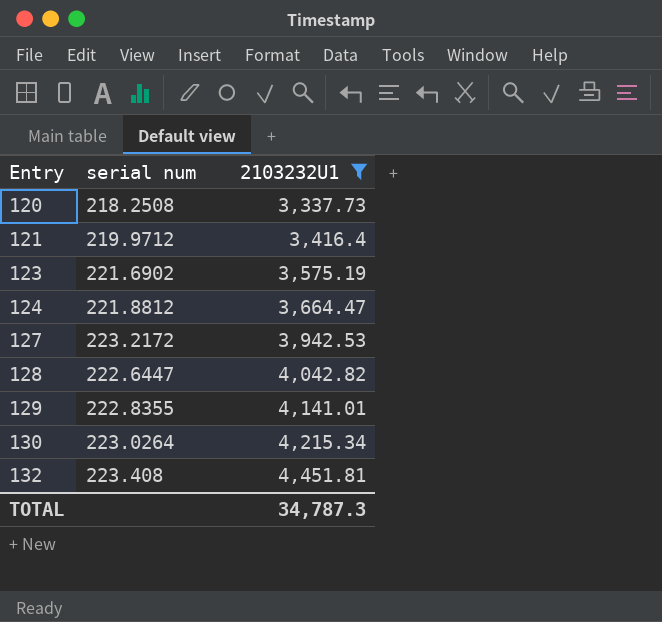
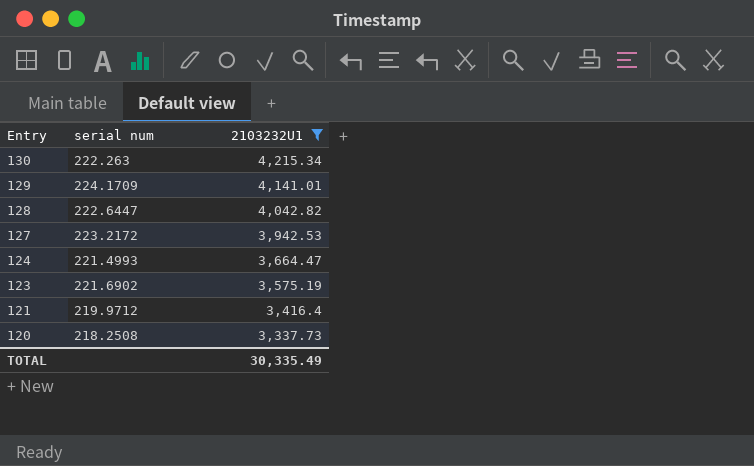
row order: Entry ascending -> Entry descending
row 132: 223.408 | 4,451.81 -> none
130 | serial num: 223.0264 -> 222.263
129 | serial num: 222.8355 -> 224.1709
124 | serial num: 221.8812 -> 221.4993
TOTAL | 2103232U1: 34,787.3 -> 30,335.49

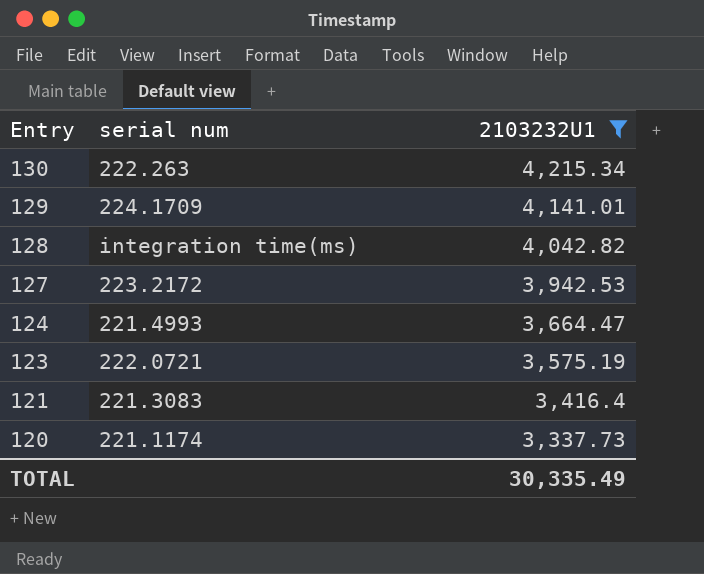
128 | serial num: 222.6447 -> integration time(ms)
123 | serial num: 221.6902 -> 222.0721
121 | serial num: 219.9712 -> 221.3083
120 | serial num: 218.2508 -> 221.1174

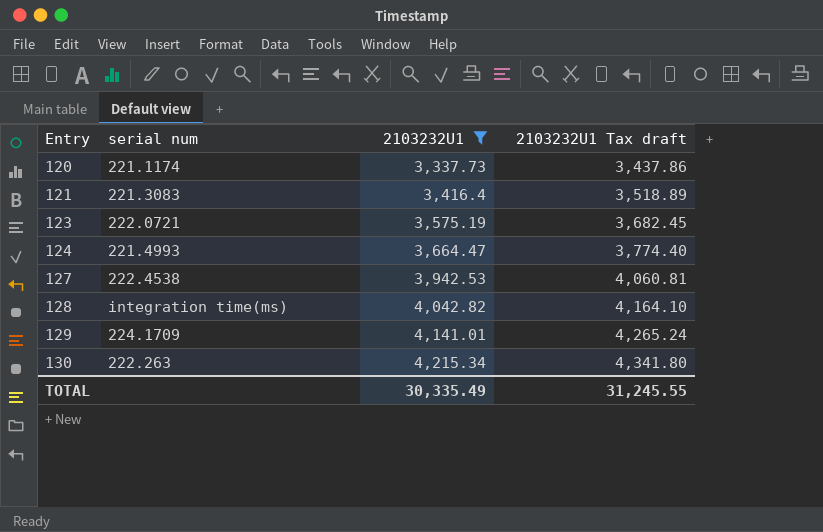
row order: Entry descending -> Entry ascending
column 2103232U1 Tax draft | formula: none -> [2103232U1] * 1.03
127 | serial num: 223.2172 -> 222.4538

